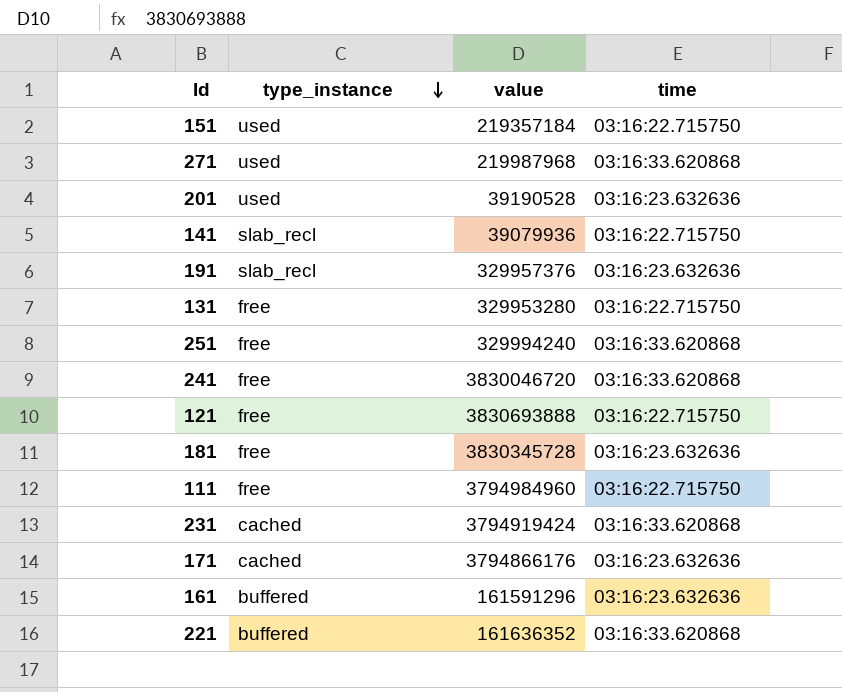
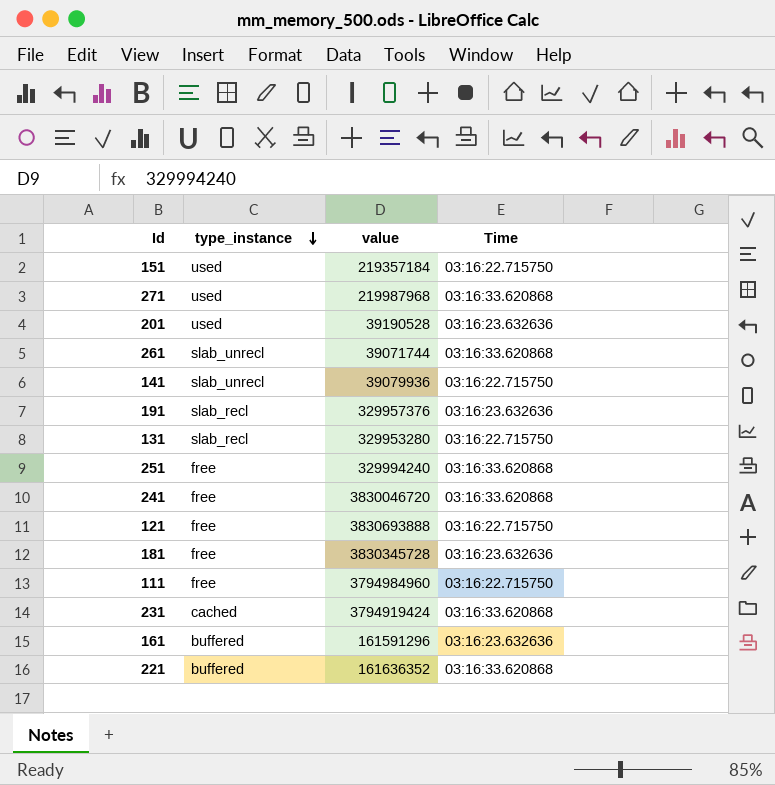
column name: time -> Time
row 171: cached | 3794866176 | 03:16:23.632636 -> none
row 261: none -> slab_unrecl | 39071744 | 03:16:33.620868
141 | type_instance: slab_recl -> slab_unrecl
131 | type_instance: free -> slab_recl

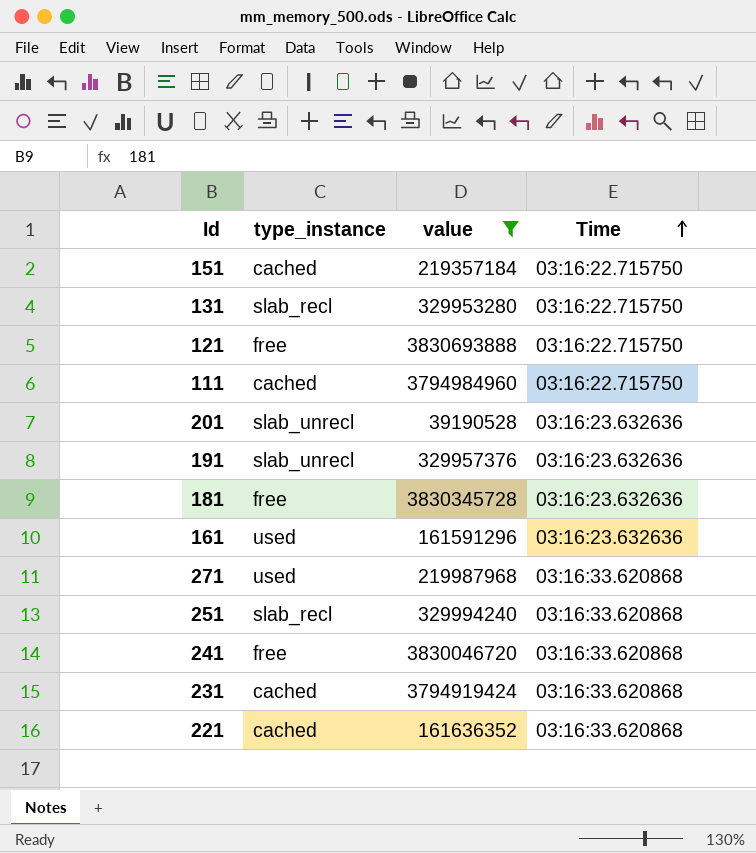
filter: none -> value >= 39190528
row order: type_instance descending -> Time ascending
151 | type_instance: used -> cached
111 | type_instance: free -> cached
201 | type_instance: used -> slab_unrecl
191 | type_instance: slab_recl -> slab_unrecl
161 | type_instance: buffered -> used
251 | type_instance: free -> slab_recl
221 | type_instance: buffered -> cached

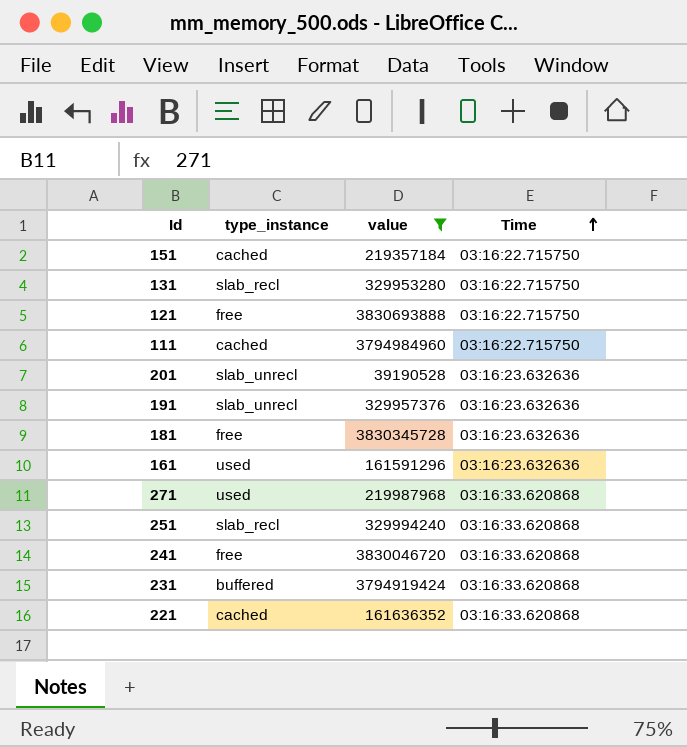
231 | type_instance: cached -> buffered

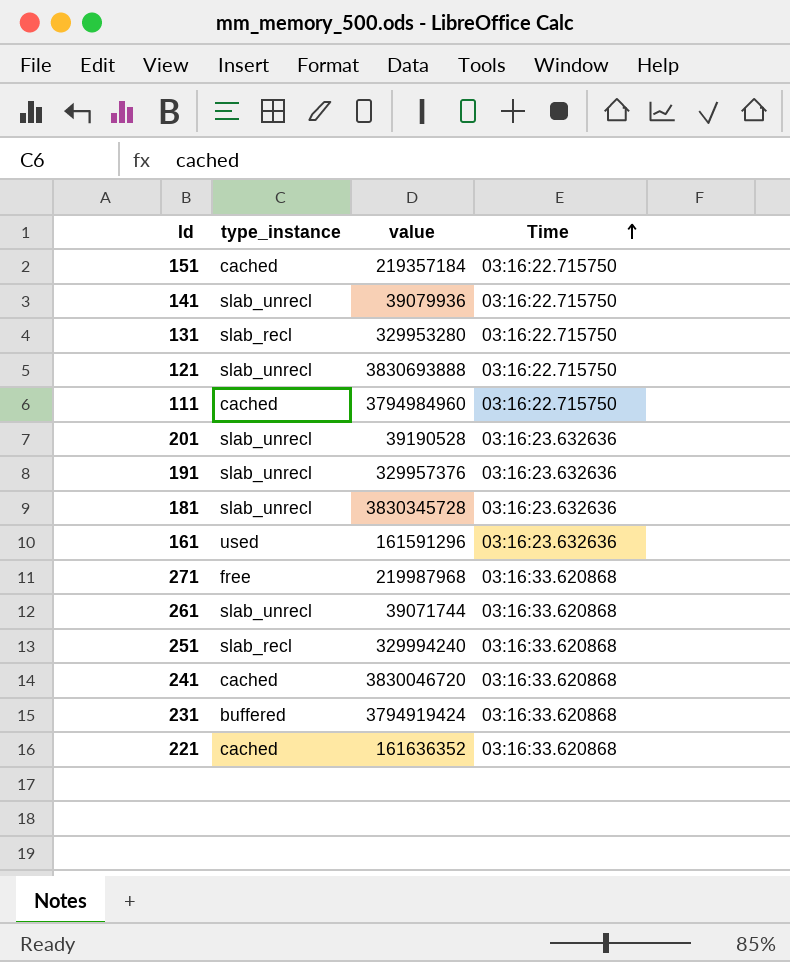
filter: value >= 39190528 -> none
121 | type_instance: free -> slab_unrecl
181 | type_instance: free -> slab_unrecl
271 | type_instance: used -> free
241 | type_instance: free -> cached

